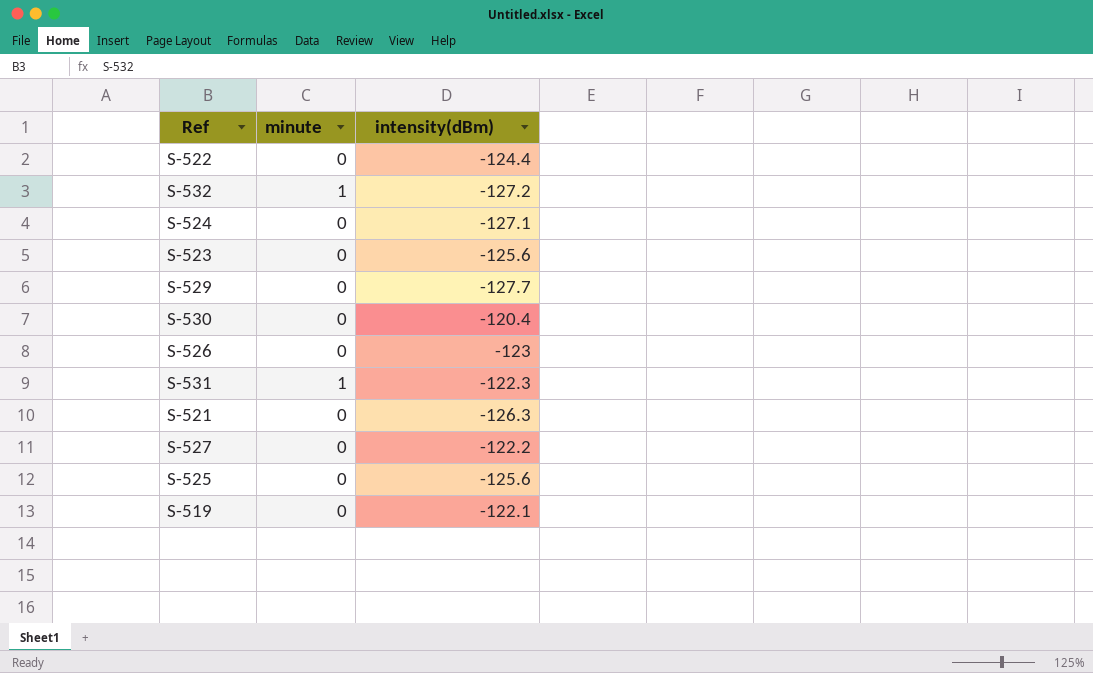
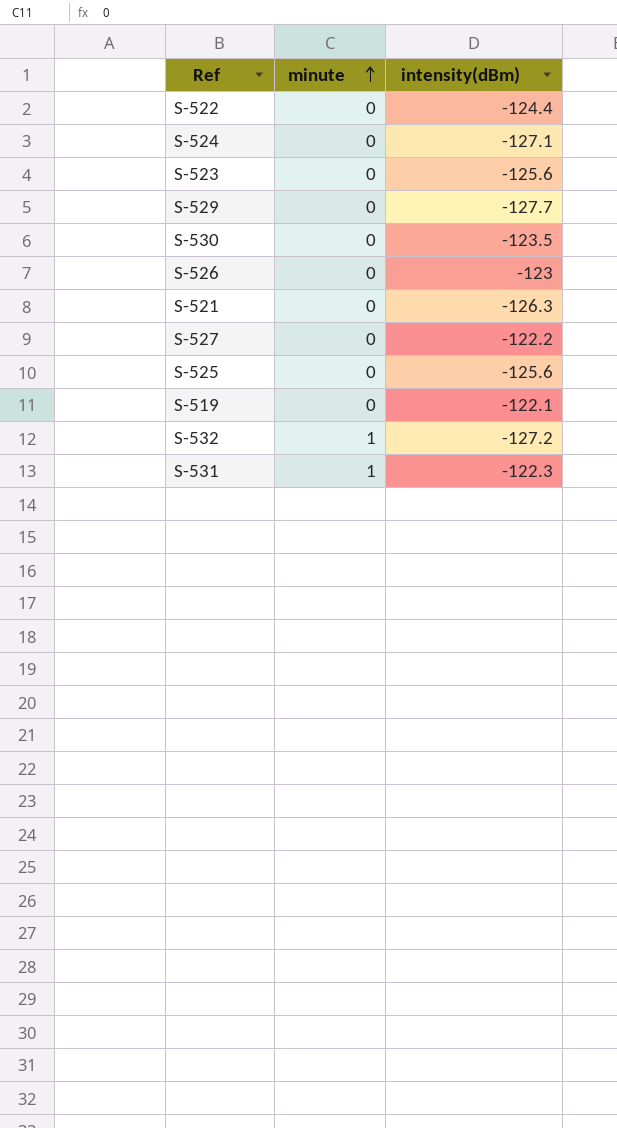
row order: none -> minute ascending
S-530 | intensity(dBm): -120.4 -> -123.5

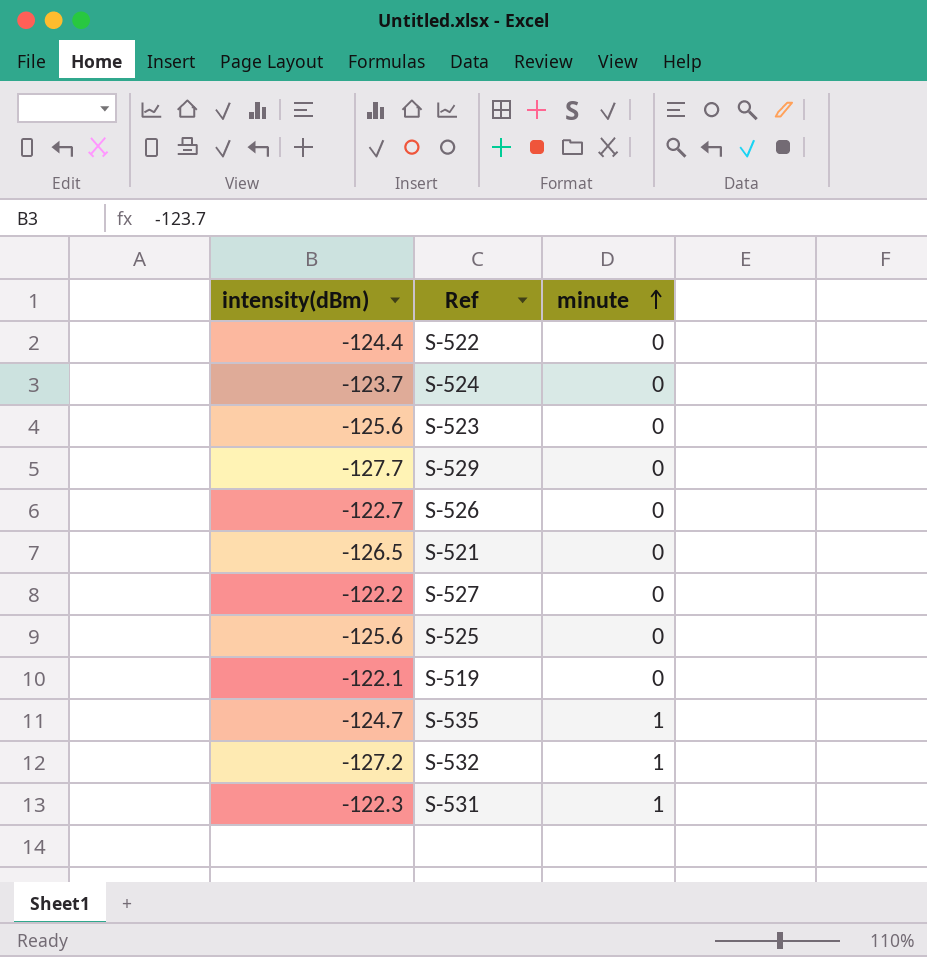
column intensity(dBm) | position: 3 -> 1
row S-530: 0 | -123.5 -> none
S-524 | intensity(dBm): -127.1 -> -123.7
S-526 | intensity(dBm): -123 -> -122.7
S-521 | intensity(dBm): -126.3 -> -126.5
row S-535: none -> -124.7 | 1

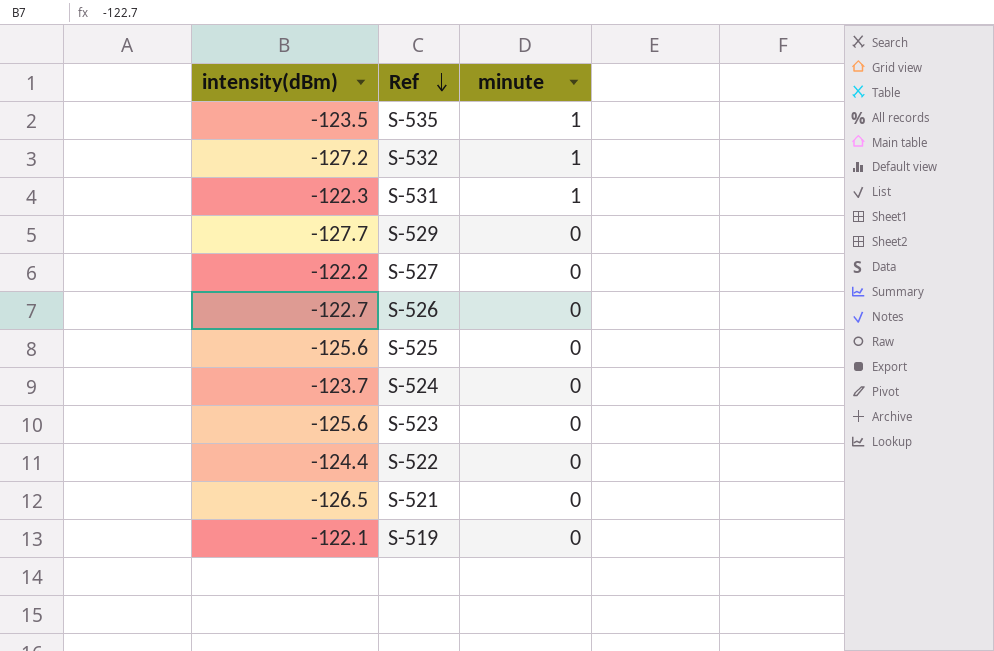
row order: minute ascending -> Ref descending
S-535 | intensity(dBm): -124.7 -> -123.5

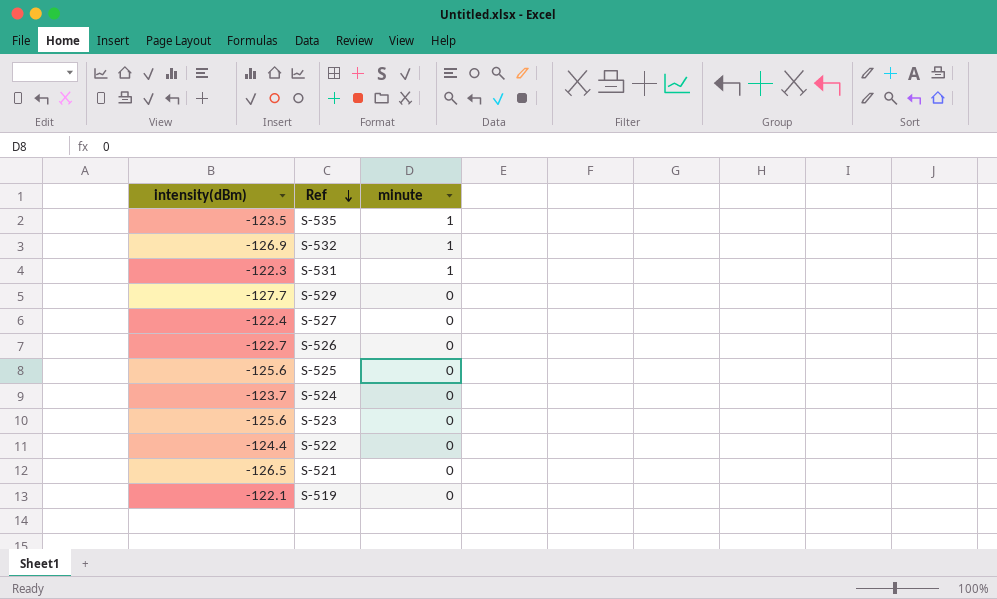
S-532 | intensity(dBm): -127.2 -> -126.9
S-527 | intensity(dBm): -122.2 -> -122.4

